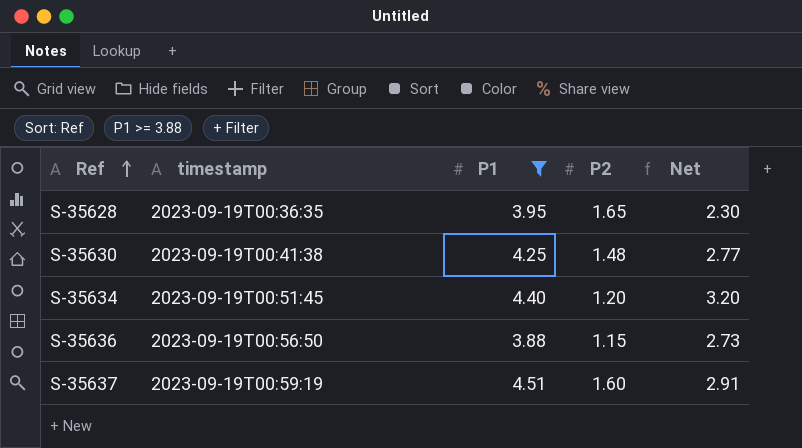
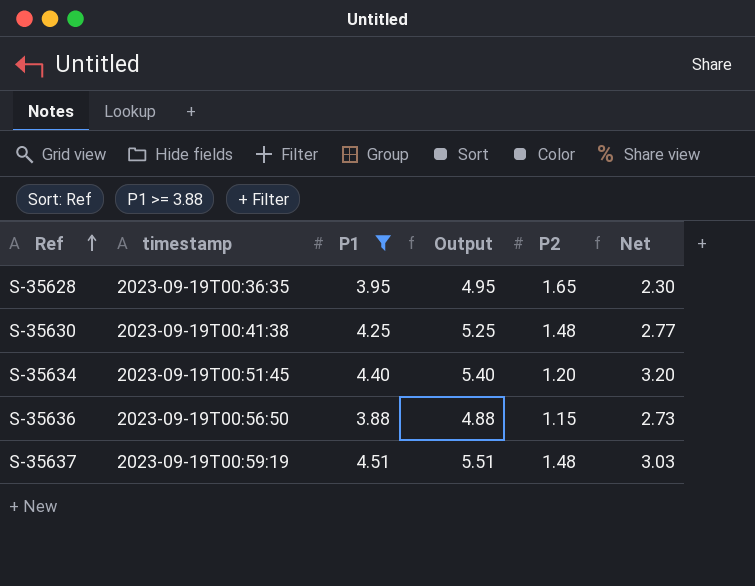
column Output | formula: none -> [P1] + 1
S-35637 | P2: 1.60 -> 1.48
S-35637 | Net: 2.91 -> 3.03

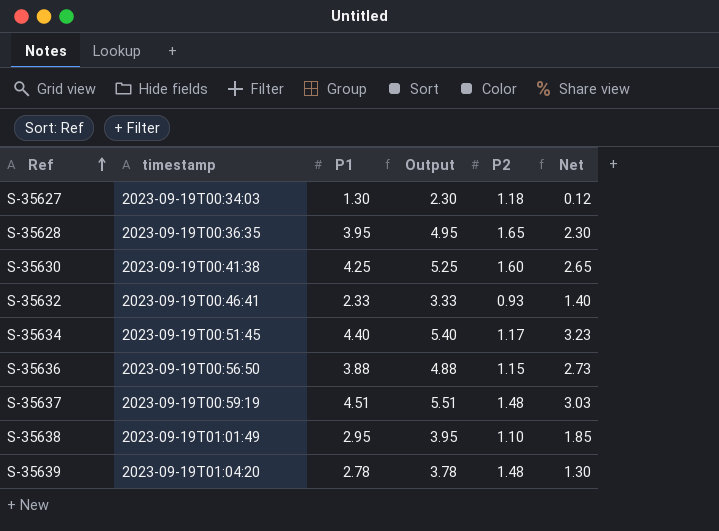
filter: P1 >= 3.88 -> none
S-35630 | P2: 1.48 -> 1.60
S-35630 | Net: 2.77 -> 2.65
S-35634 | P2: 1.20 -> 1.17
S-35634 | Net: 3.20 -> 3.23

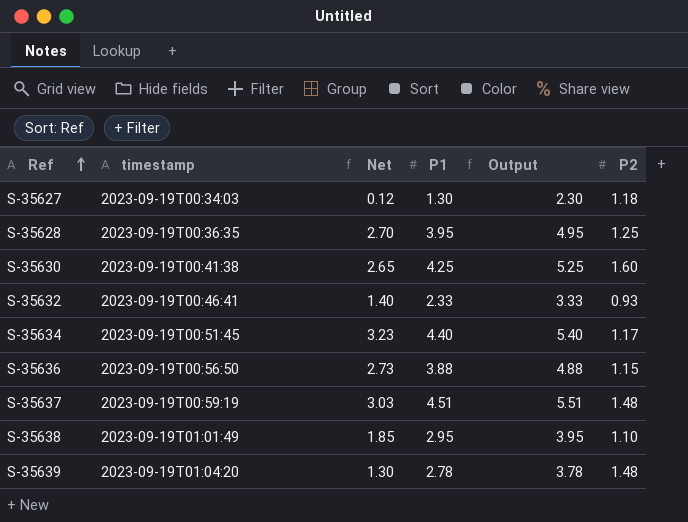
column Net | position: 6 -> 3
S-35628 | Net: 2.30 -> 2.70
S-35628 | P2: 1.65 -> 1.25

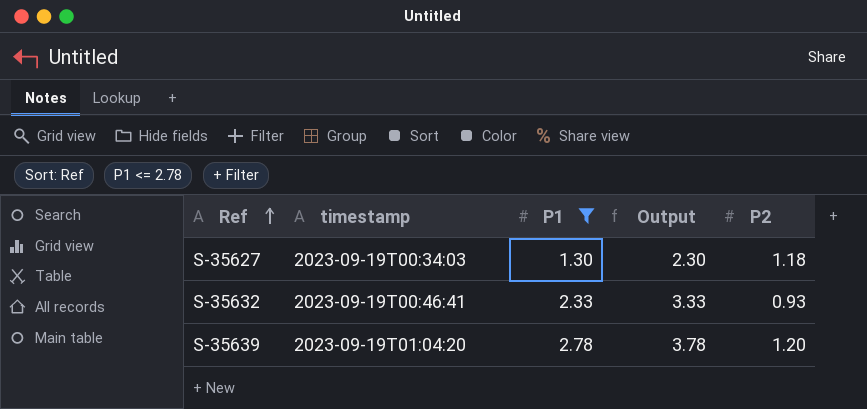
filter: none -> P1 <= 2.78
column Net | formula: [P1] - [P2] -> none
S-35639 | P2: 1.48 -> 1.20

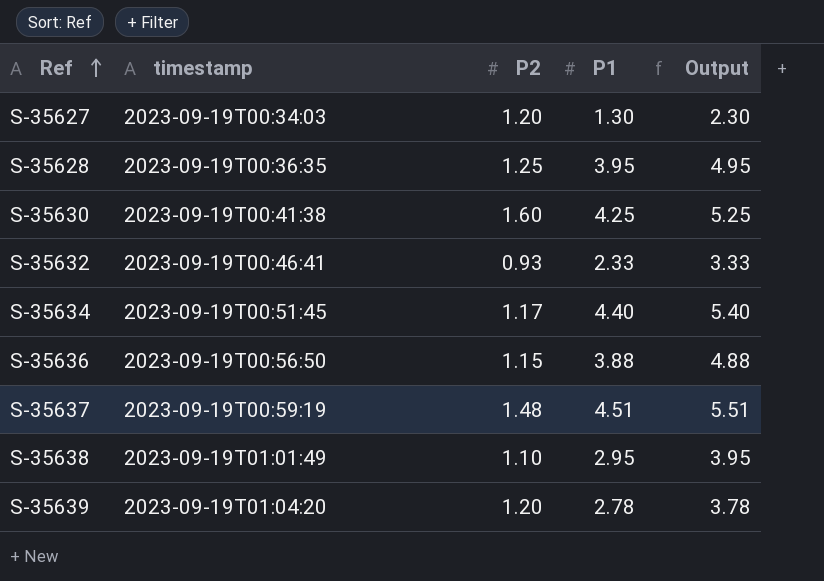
filter: P1 <= 2.78 -> none
column P2 | position: 5 -> 3
S-35627 | P2: 1.18 -> 1.20

